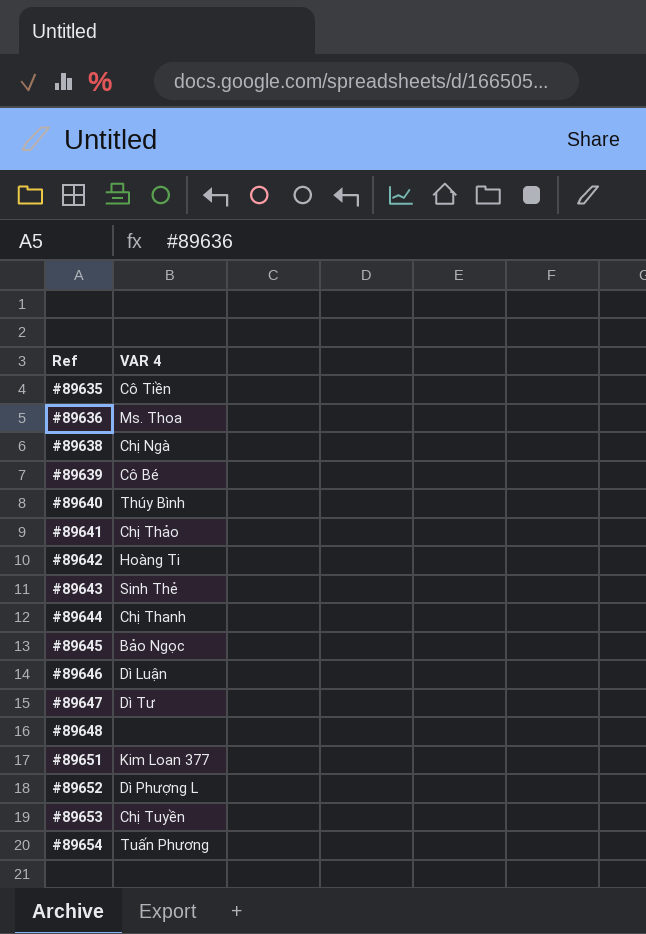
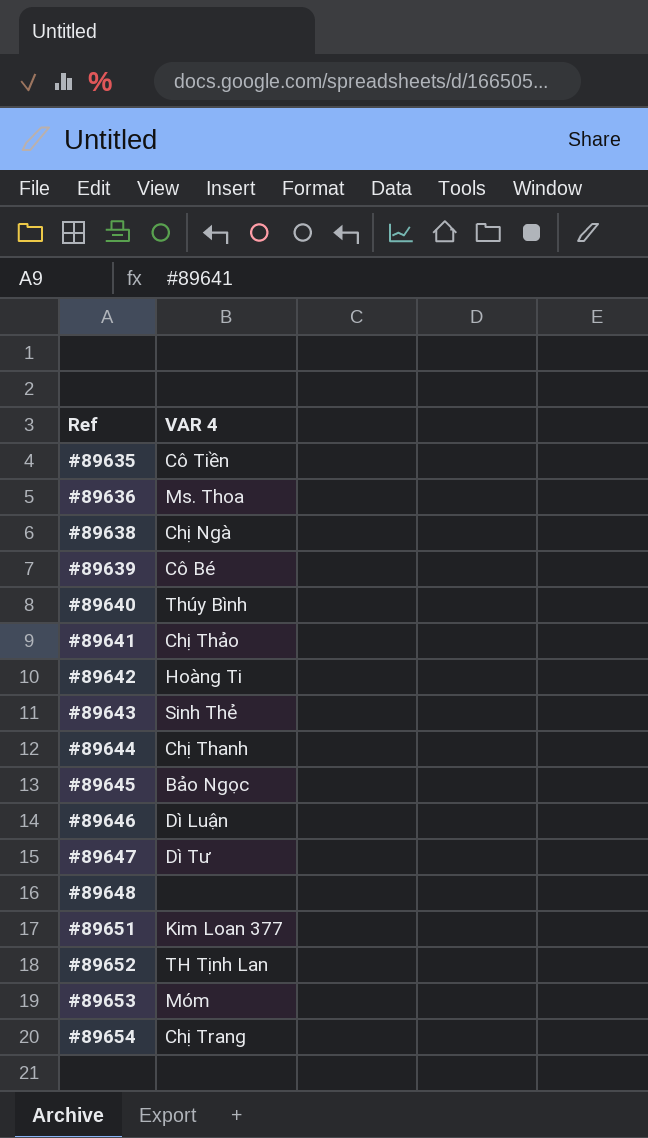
#89652 | VAR 4: Dì Phượng L -> TH Tịnh Lan
#89653 | VAR 4: Chị Tuyền -> Móm
#89654 | VAR 4: Tuấn Phương -> Chị Trang

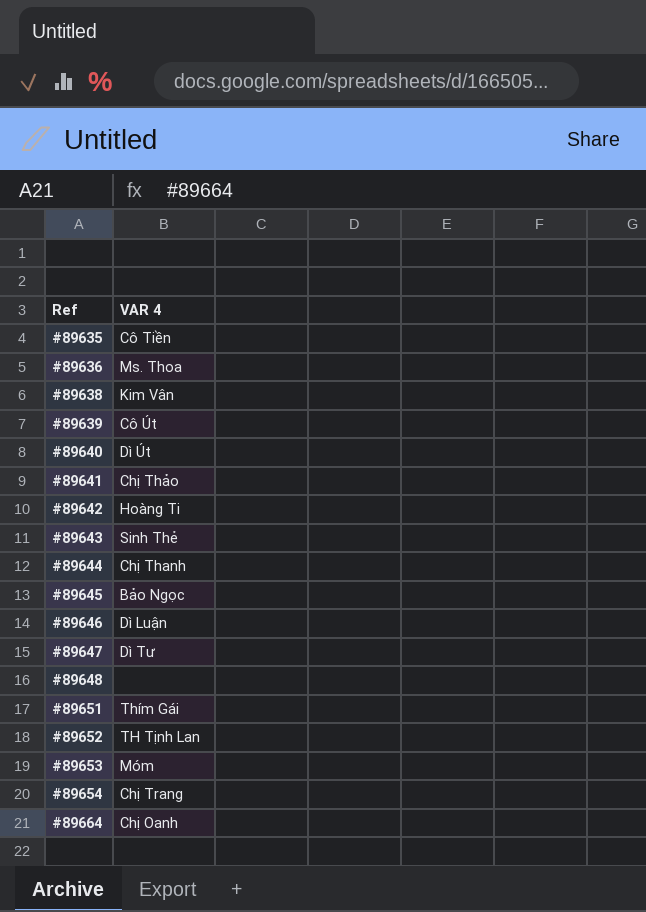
#89638 | VAR 4: Chị Ngà -> Kim Vân
#89639 | VAR 4: Cô Bé -> Cô Út
#89640 | VAR 4: Thúy Bình -> Dì Út
#89651 | VAR 4: Kim Loan 377 -> Thím Gái
row #89664: none -> Chị Oanh

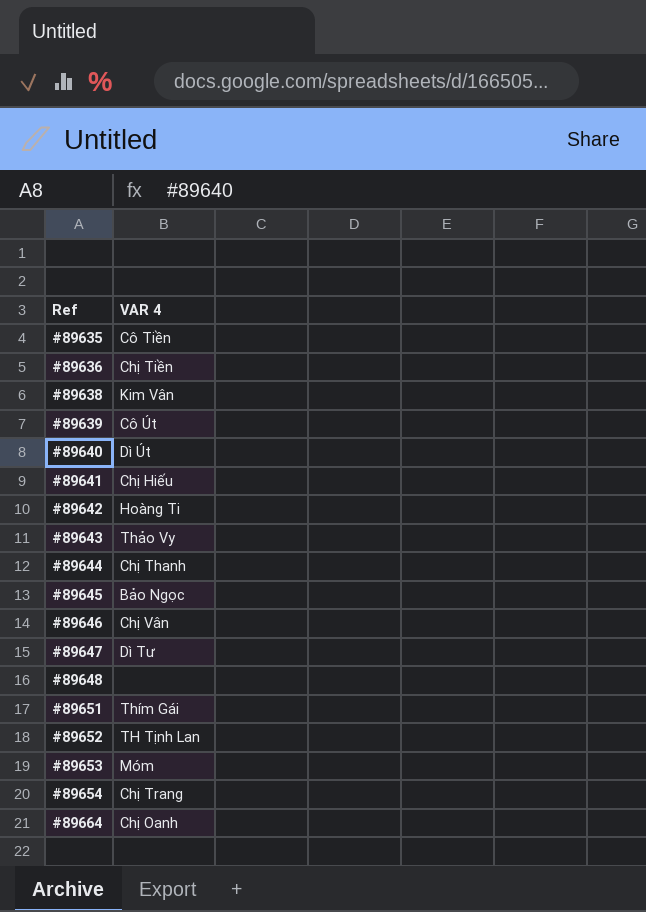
#89636 | VAR 4: Ms. Thoa -> Chị Tiền
#89641 | VAR 4: Chị Thảo -> Chị Hiếu
#89643 | VAR 4: Sinh Thẻ -> Thảo Vy
#89646 | VAR 4: Dì Luận -> Chị Vân

